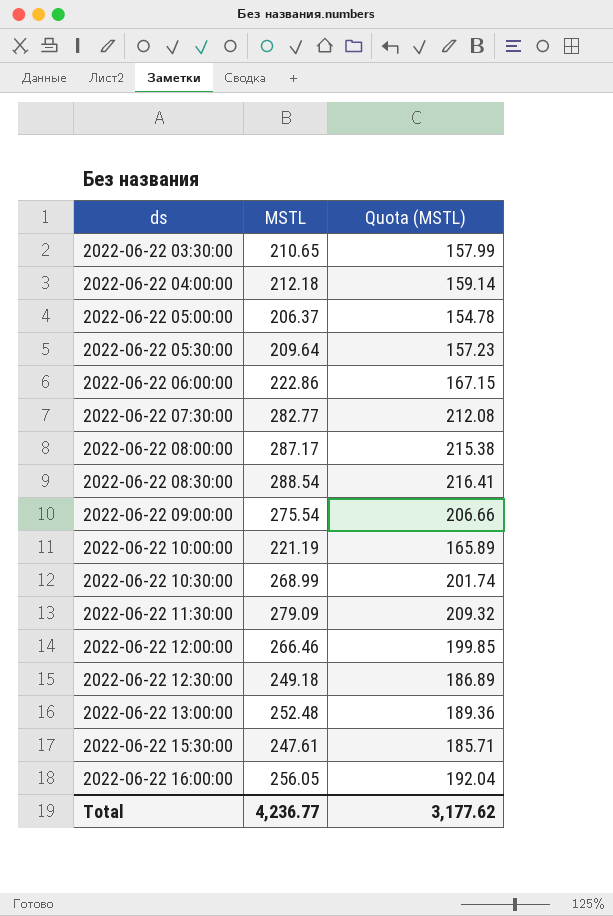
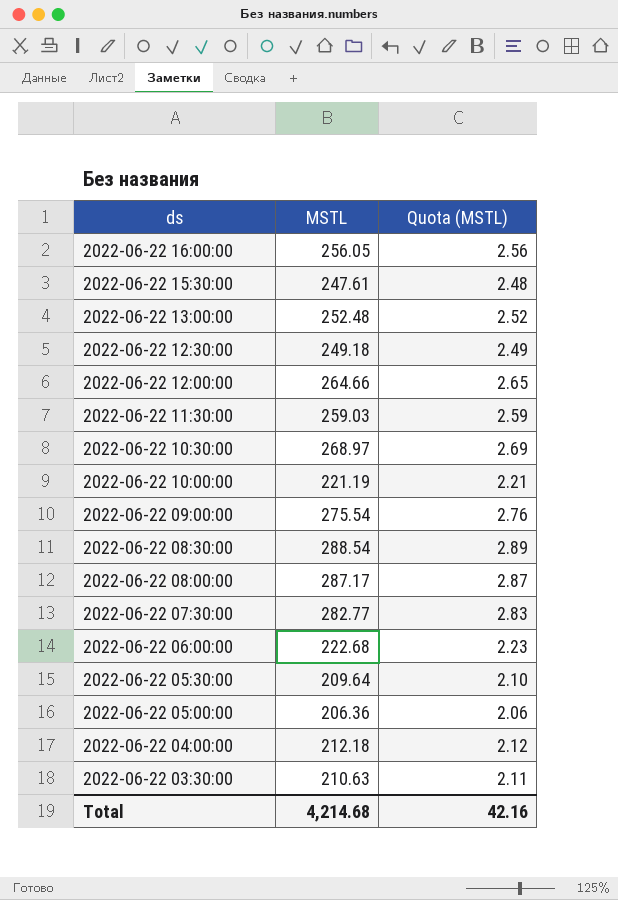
row order: ds ascending -> ds descending
column Quota (MSTL) | formula: [MSTL] * 0.75 -> [MSTL] * 0.01
2022-06-22 12:00:00 | MSTL: 266.46 -> 264.66
2022-06-22 11:30:00 | MSTL: 279.09 -> 259.03
2022-06-22 10:30:00 | MSTL: 268.99 -> 268.97
2022-06-22 06:00:00 | MSTL: 222.86 -> 222.68
2022-06-22 05:00:00 | MSTL: 206.37 -> 206.36
2022-06-22 03:30:00 | MSTL: 210.65 -> 210.63
Total | MSTL: 4,236.77 -> 4,214.68
Total | Quota (MSTL): 3,177.62 -> 42.16

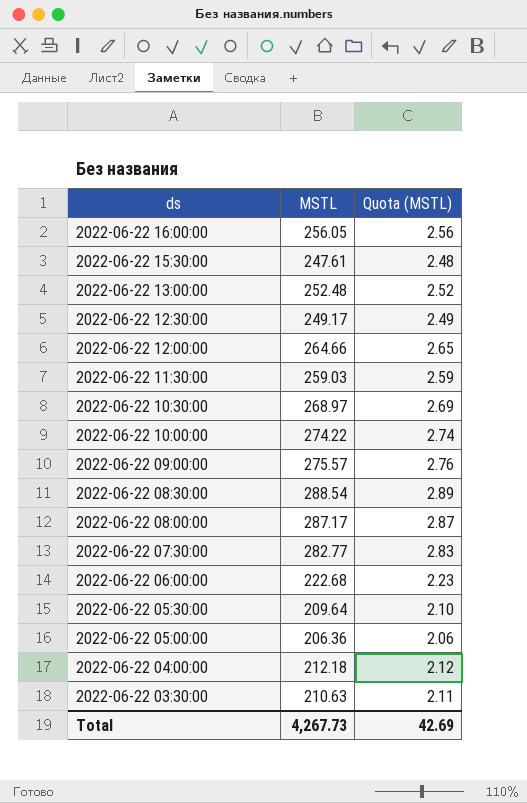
2022-06-22 12:30:00 | MSTL: 249.18 -> 249.17
2022-06-22 10:00:00 | MSTL: 221.19 -> 274.22
2022-06-22 10:00:00 | Quota (MSTL): 2.21 -> 2.74
2022-06-22 09:00:00 | MSTL: 275.54 -> 275.57
Total | MSTL: 4,214.68 -> 4,267.73
Total | Quota (MSTL): 42.16 -> 42.69

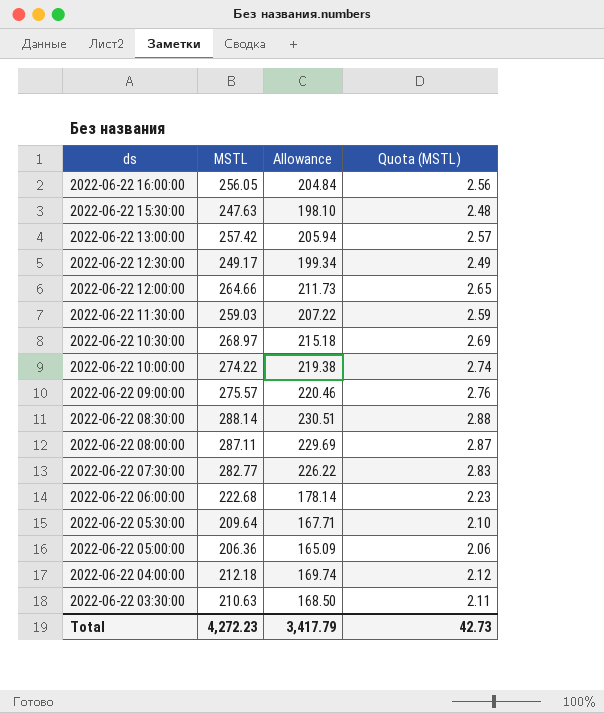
column Allowance | formula: none -> [MSTL] * 0.8
2022-06-22 15:30:00 | MSTL: 247.61 -> 247.63
2022-06-22 13:00:00 | MSTL: 252.48 -> 257.42
2022-06-22 13:00:00 | Quota (MSTL): 2.52 -> 2.57
2022-06-22 08:30:00 | MSTL: 288.54 -> 288.14
2022-06-22 08:30:00 | Quota (MSTL): 2.89 -> 2.88
2022-06-22 08:00:00 | MSTL: 287.17 -> 287.11
Total | MSTL: 4,267.73 -> 4,272.23
Total | Quota (MSTL): 42.69 -> 42.73

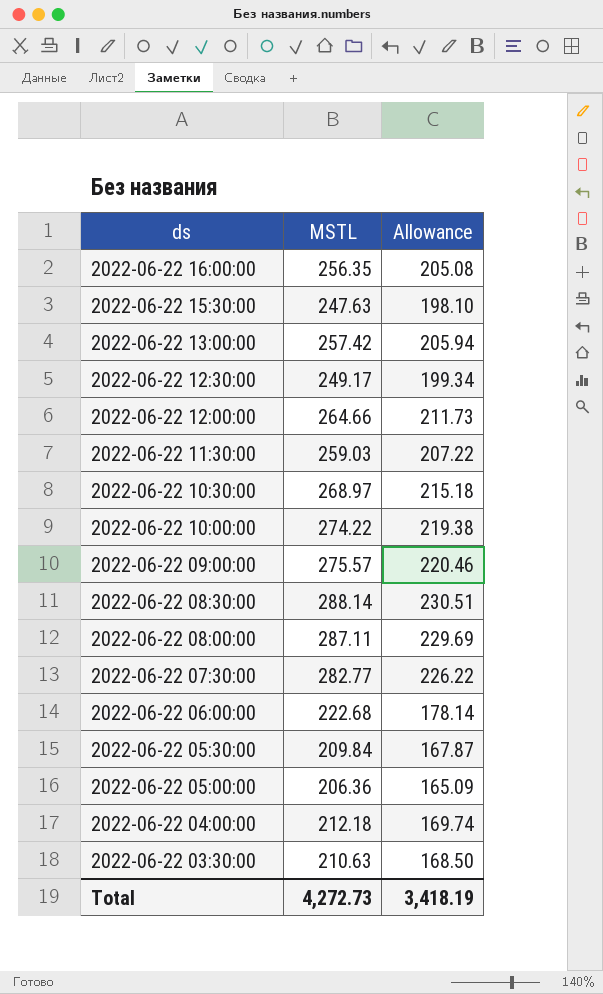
column Quota (MSTL) | formula: [MSTL] * 0.01 -> none
2022-06-22 16:00:00 | MSTL: 256.05 -> 256.35
2022-06-22 16:00:00 | Allowance: 204.84 -> 205.08
2022-06-22 05:30:00 | MSTL: 209.64 -> 209.84
2022-06-22 05:30:00 | Allowance: 167.71 -> 167.87
Total | MSTL: 4,272.23 -> 4,272.73
Total | Allowance: 3,417.79 -> 3,418.19

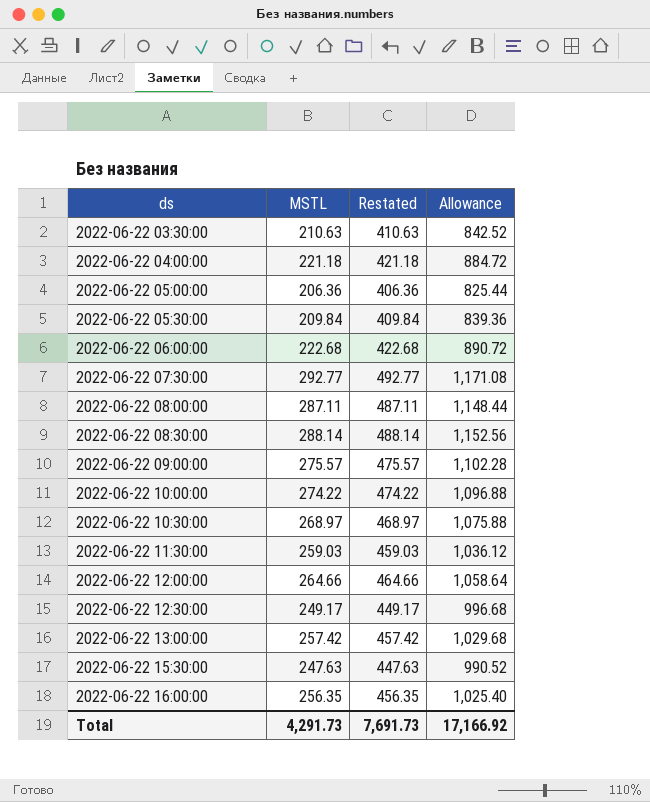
row order: ds descending -> ds ascending
column Restated | formula: none -> [MSTL] + 200
column Allowance | formula: [MSTL] * 0.8 -> [MSTL] * 4
2022-06-22 04:00:00 | MSTL: 212.18 -> 221.18
2022-06-22 07:30:00 | MSTL: 282.77 -> 292.77
Total | MSTL: 4,272.73 -> 4,291.73
Total | Allowance: 3,418.19 -> 17,166.92

